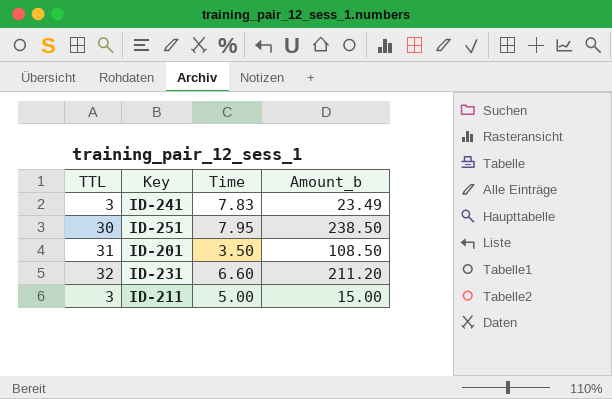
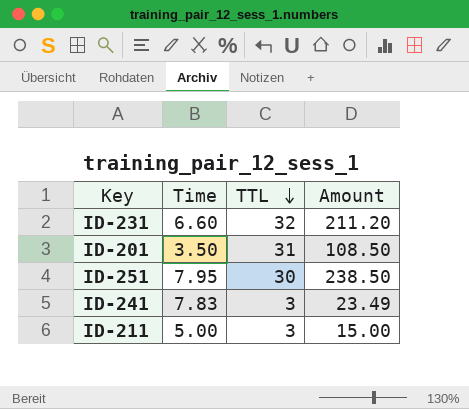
row order: none -> TTL descending
column TTL | position: 1 -> 3
column name: Amount_b -> Amount

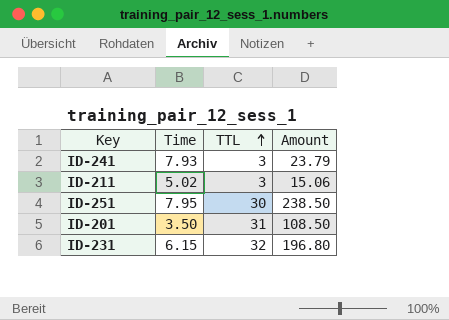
row order: TTL descending -> TTL ascending
ID-241 | Time: 7.83 -> 7.93
ID-241 | Amount: 23.49 -> 23.79
ID-211 | Time: 5.00 -> 5.02
ID-211 | Amount: 15.00 -> 15.06
ID-231 | Time: 6.60 -> 6.15
ID-231 | Amount: 211.20 -> 196.80

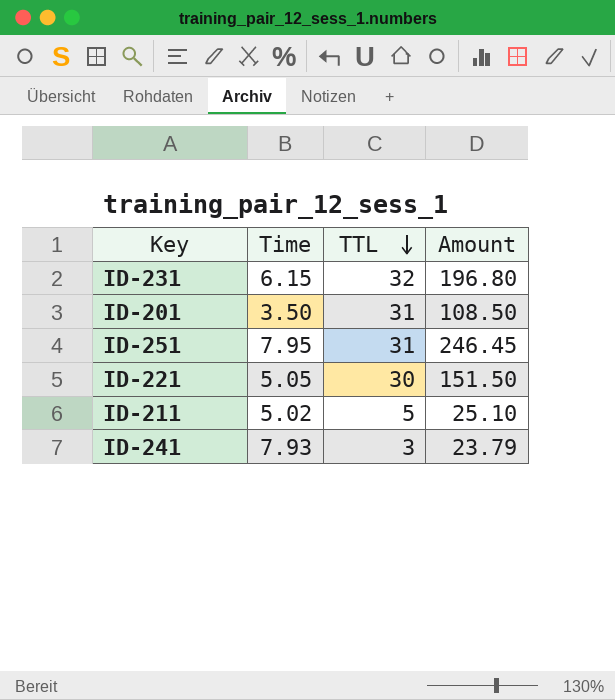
row order: TTL ascending -> TTL descending
ID-251 | TTL: 30 -> 31
ID-251 | Amount: 238.50 -> 246.45
row ID-221: none -> 5.05 | 30 | 151.50
ID-211 | TTL: 3 -> 5
ID-211 | Amount: 15.06 -> 25.10

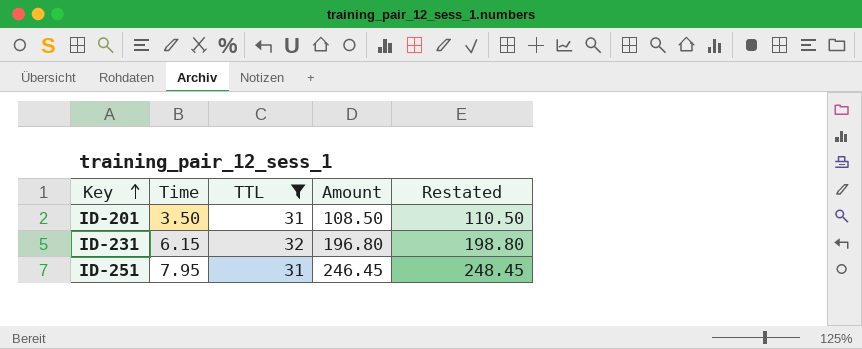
filter: none -> TTL >= 31
row order: TTL descending -> Key ascending
column Restated | formula: none -> [Amount] + 2

